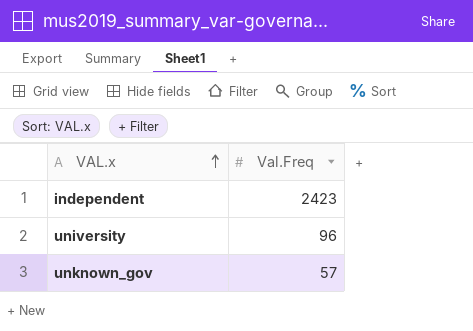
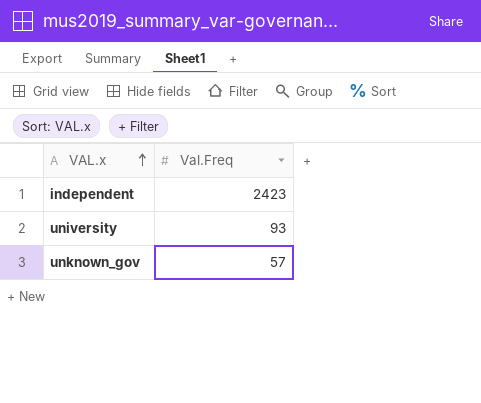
university | Val.Freq: 96 -> 93

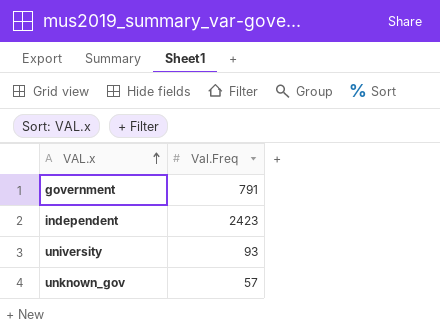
row government: none -> 791

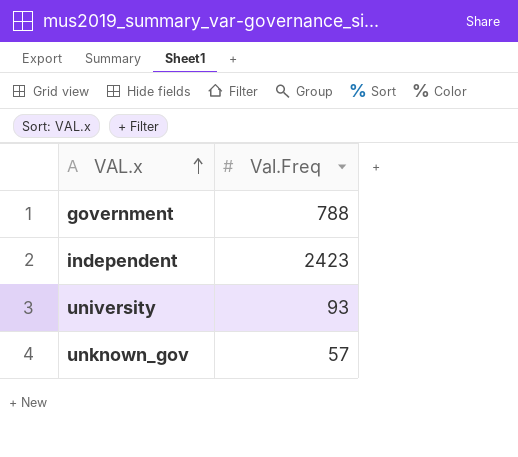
government | Val.Freq: 791 -> 788

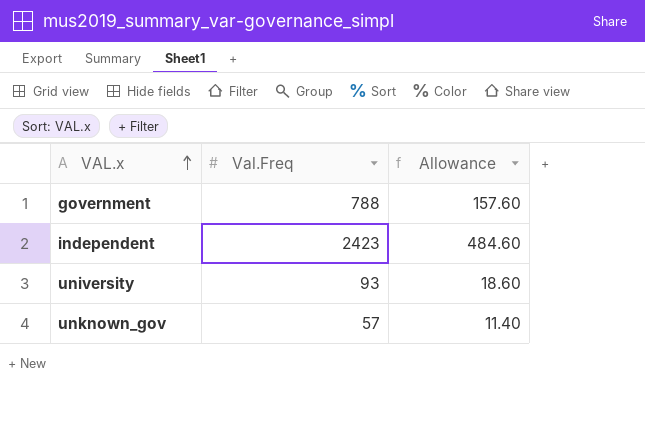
column Allowance | formula: none -> [Val.Freq] * 0.2

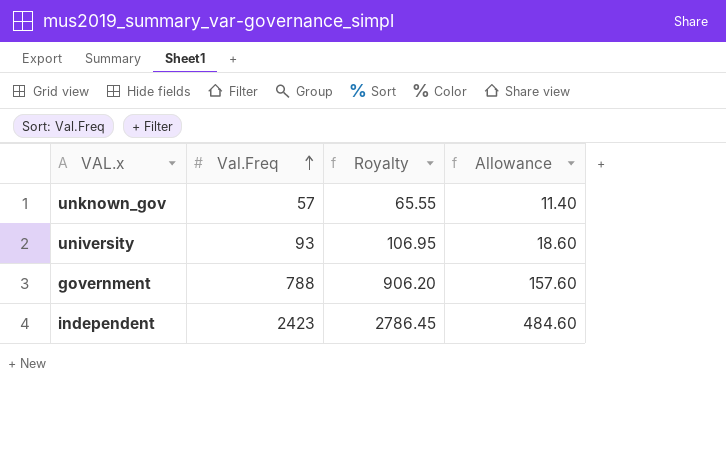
row order: VAL.x ascending -> Val.Freq ascending
column Royalty | formula: none -> [Val.Freq] * 1.15

